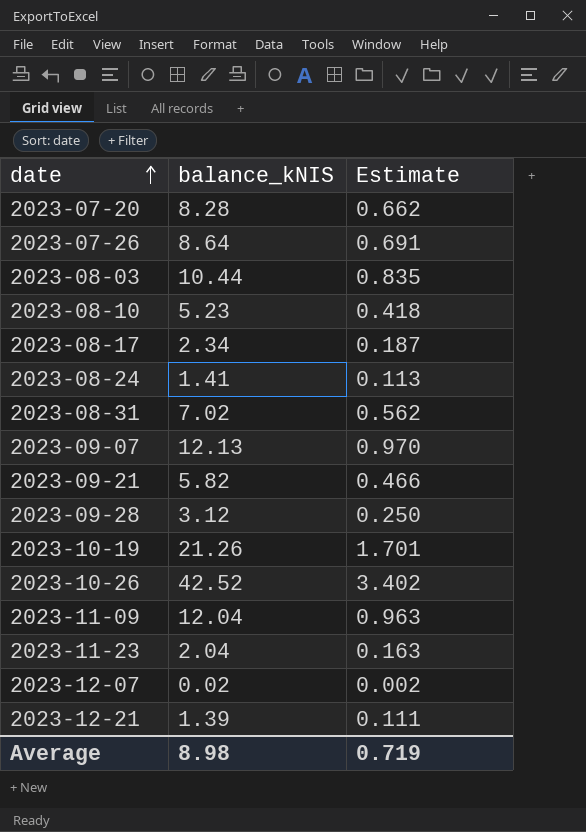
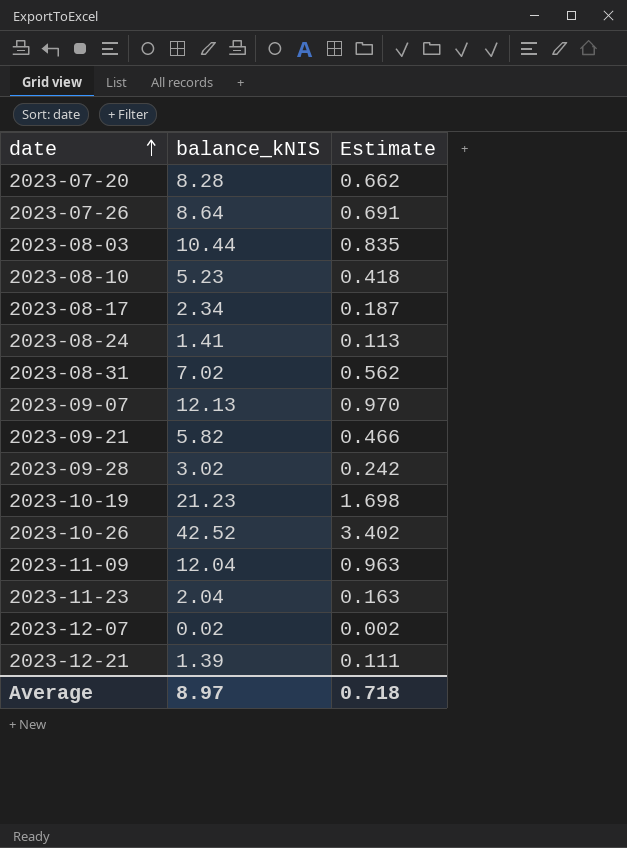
2023-09-28 | balance_kNIS: 3.12 -> 3.02
2023-09-28 | Estimate: 0.250 -> 0.242
2023-10-19 | balance_kNIS: 21.26 -> 21.23
2023-10-19 | Estimate: 1.701 -> 1.698
Average | balance_kNIS: 8.98 -> 8.97
Average | Estimate: 0.719 -> 0.718

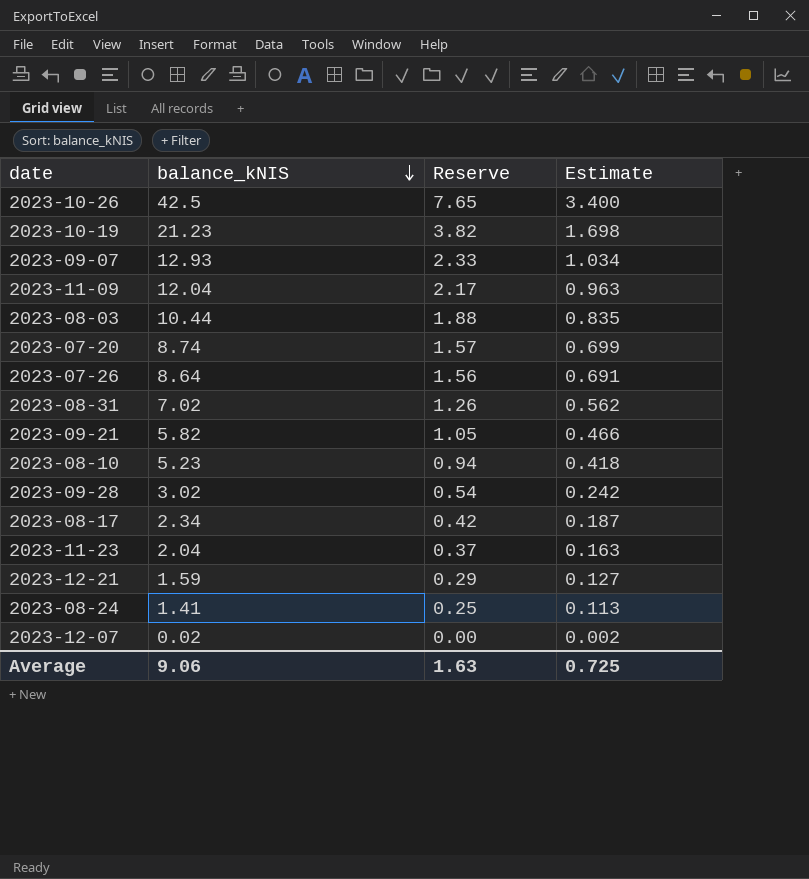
row order: date ascending -> balance_kNIS descending
column Reserve | formula: none -> [balance_kNIS] * 0.18
2023-10-26 | balance_kNIS: 42.52 -> 42.5
2023-10-26 | Estimate: 3.402 -> 3.400
2023-09-07 | balance_kNIS: 12.13 -> 12.93
2023-09-07 | Estimate: 0.970 -> 1.034
2023-07-20 | balance_kNIS: 8.28 -> 8.74
2023-07-20 | Estimate: 0.662 -> 0.699
2023-12-21 | balance_kNIS: 1.39 -> 1.59
2023-12-21 | Estimate: 0.111 -> 0.127
Average | balance_kNIS: 8.97 -> 9.06
Average | Estimate: 0.718 -> 0.725

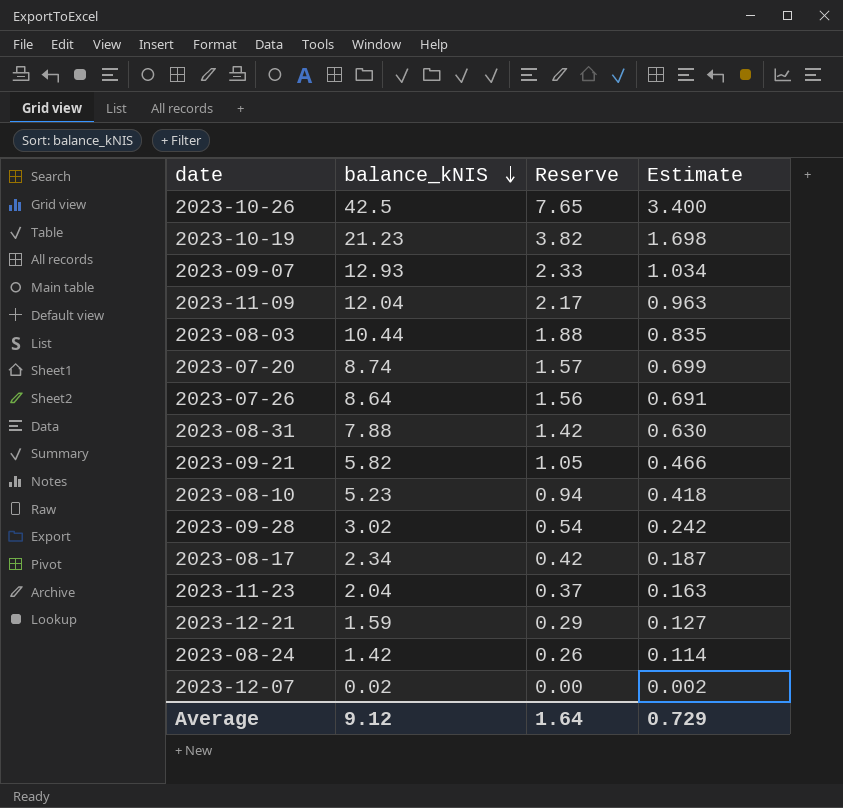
2023-08-31 | balance_kNIS: 7.02 -> 7.88
2023-08-31 | Reserve: 1.26 -> 1.42
2023-08-31 | Estimate: 0.562 -> 0.630
2023-08-24 | balance_kNIS: 1.41 -> 1.42
2023-08-24 | Reserve: 0.25 -> 0.26
2023-08-24 | Estimate: 0.113 -> 0.114
Average | balance_kNIS: 9.06 -> 9.12
Average | Reserve: 1.63 -> 1.64
Average | Estimate: 0.725 -> 0.729

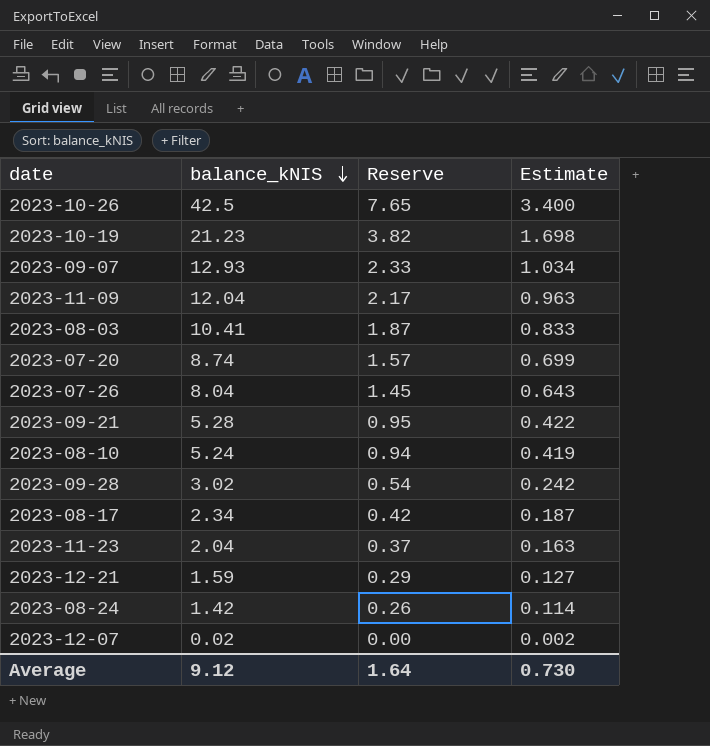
row 2023-08-31: 7.88 | 1.42 | 0.630 -> none
2023-08-03 | balance_kNIS: 10.44 -> 10.41
2023-08-03 | Reserve: 1.88 -> 1.87
2023-08-03 | Estimate: 0.835 -> 0.833
2023-07-26 | balance_kNIS: 8.64 -> 8.04
2023-07-26 | Reserve: 1.56 -> 1.45
2023-07-26 | Estimate: 0.691 -> 0.643
2023-09-21 | balance_kNIS: 5.82 -> 5.28
2023-09-21 | Reserve: 1.05 -> 0.95
2023-09-21 | Estimate: 0.466 -> 0.422
2023-08-10 | balance_kNIS: 5.23 -> 5.24
2023-08-10 | Estimate: 0.418 -> 0.419
Average | Estimate: 0.729 -> 0.730

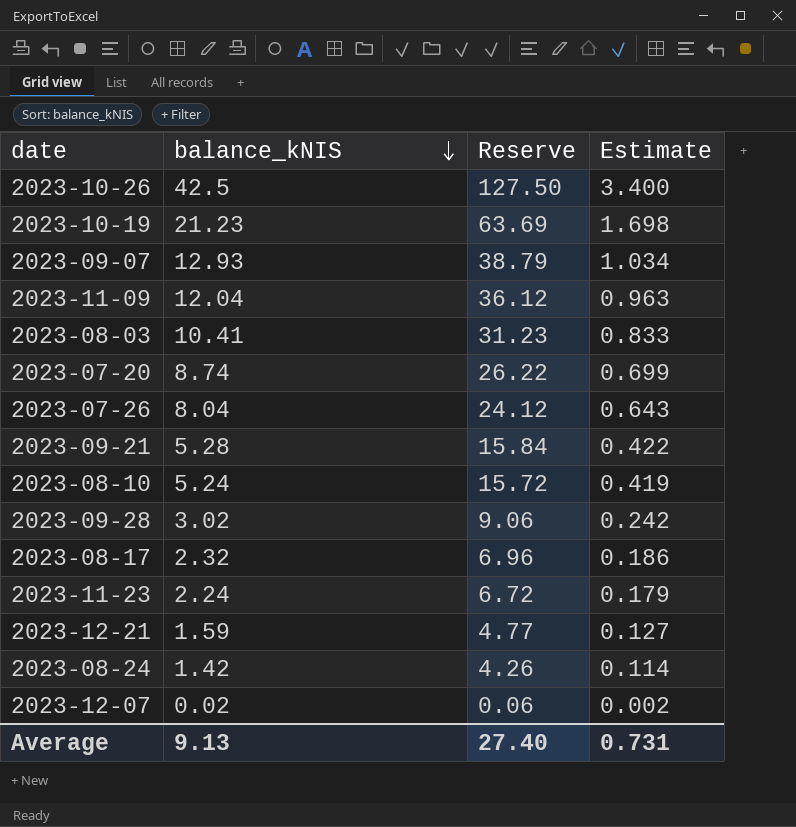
column Reserve | formula: [balance_kNIS] * 0.18 -> [balance_kNIS] * 3
2023-08-17 | balance_kNIS: 2.34 -> 2.32
2023-08-17 | Estimate: 0.187 -> 0.186
2023-11-23 | balance_kNIS: 2.04 -> 2.24
2023-11-23 | Estimate: 0.163 -> 0.179
Average | balance_kNIS: 9.12 -> 9.13
Average | Reserve: 1.64 -> 27.40
Average | Estimate: 0.730 -> 0.731

